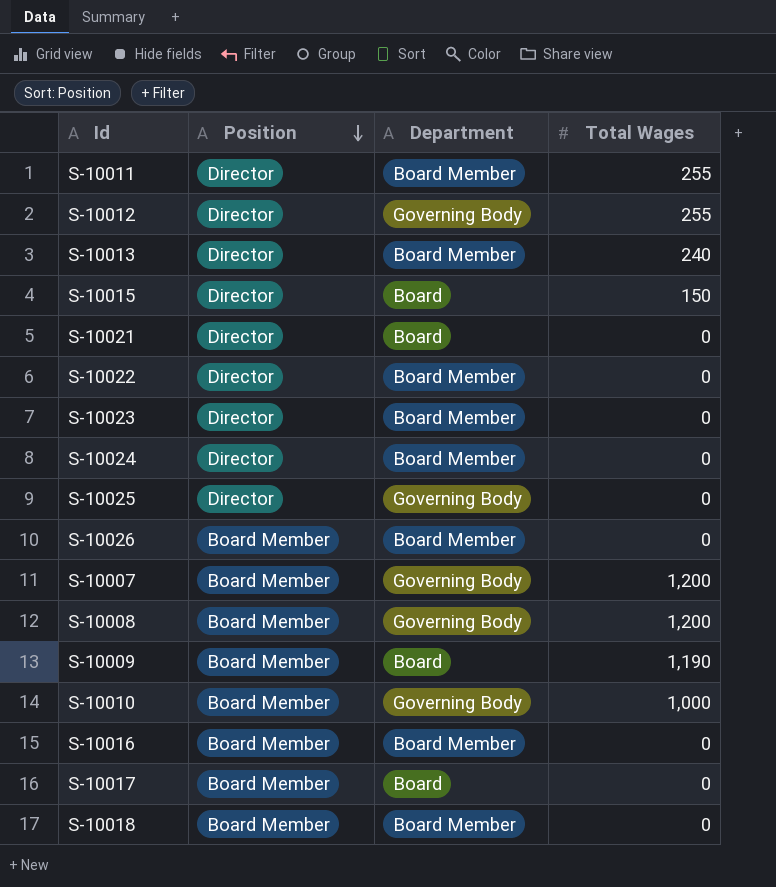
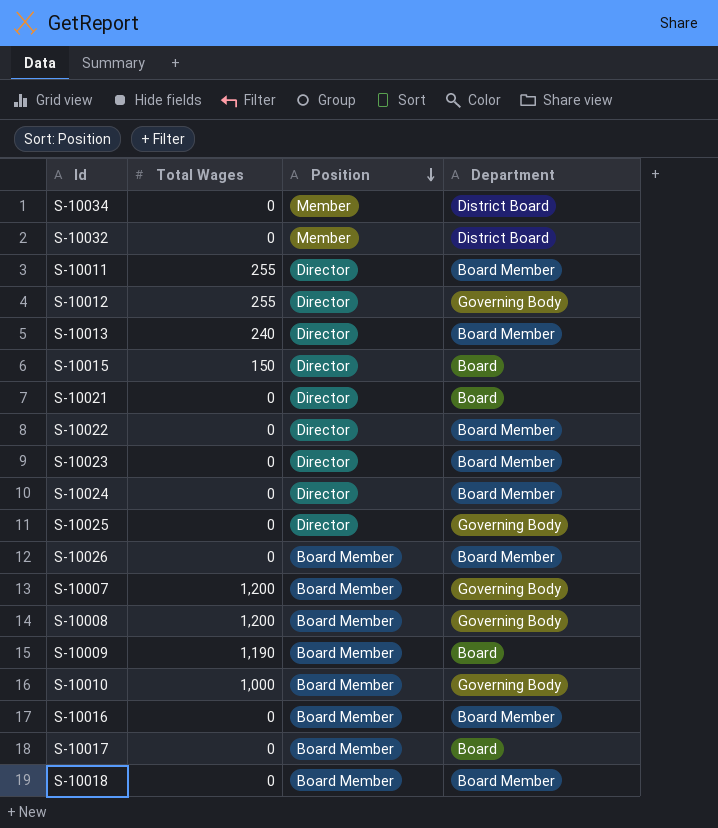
column Total Wages | position: 4 -> 2
row S-10034: none -> 0 | Member | District Board
row S-10032: none -> 0 | Member | District Board

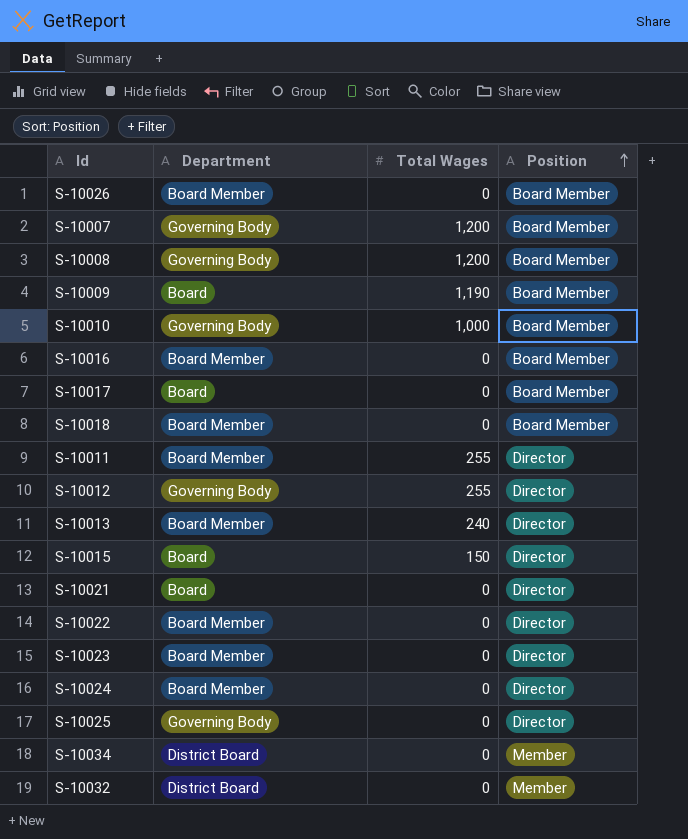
row order: Position descending -> Position ascending
column Department | position: 4 -> 2

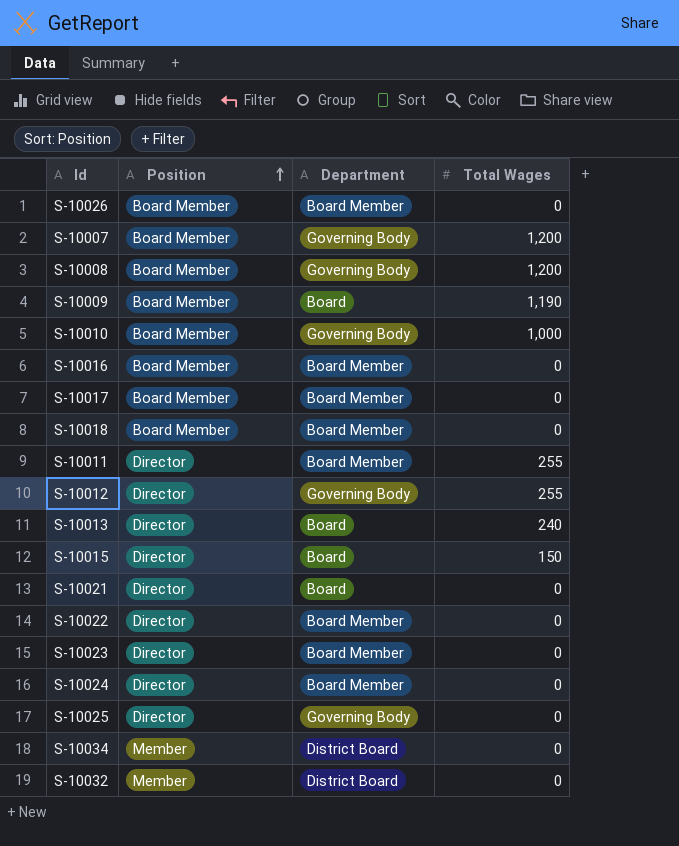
column Position | position: 4 -> 2
S-10017 | Department: Board -> Board Member
S-10013 | Department: Board Member -> Board

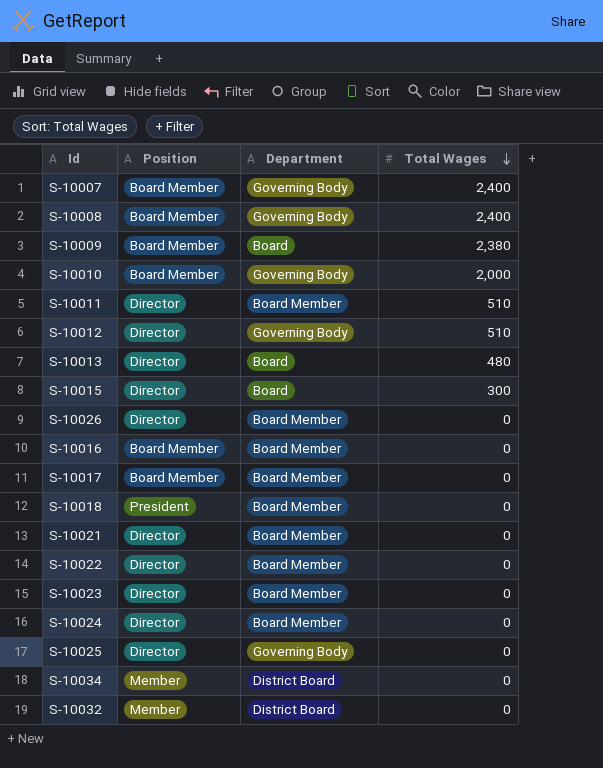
row order: Position ascending -> Total Wages descending
S-10007 | Total Wages: 1,200 -> 2,400
S-10008 | Total Wages: 1,200 -> 2,400
S-10009 | Total Wages: 1,190 -> 2,380
S-10010 | Total Wages: 1,000 -> 2,000
S-10011 | Total Wages: 255 -> 510
S-10012 | Total Wages: 255 -> 510
S-10013 | Total Wages: 240 -> 480
S-10015 | Total Wages: 150 -> 300
S-10026 | Position: Board Member -> Director
S-10018 | Position: Board Member -> President
S-10021 | Department: Board -> Board Member

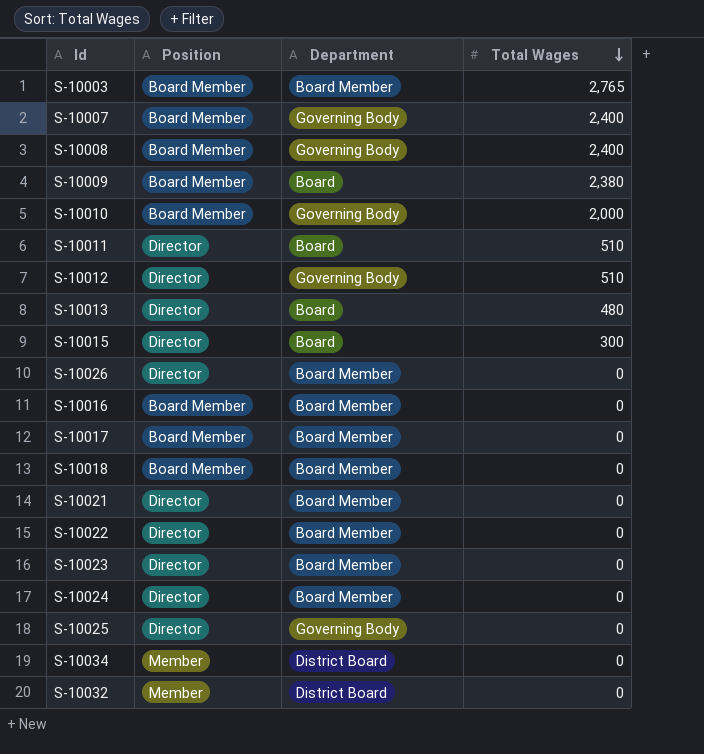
row S-10003: none -> Board Member | Board Member | 2,765
S-10011 | Department: Board Member -> Board
S-10018 | Position: President -> Board Member

